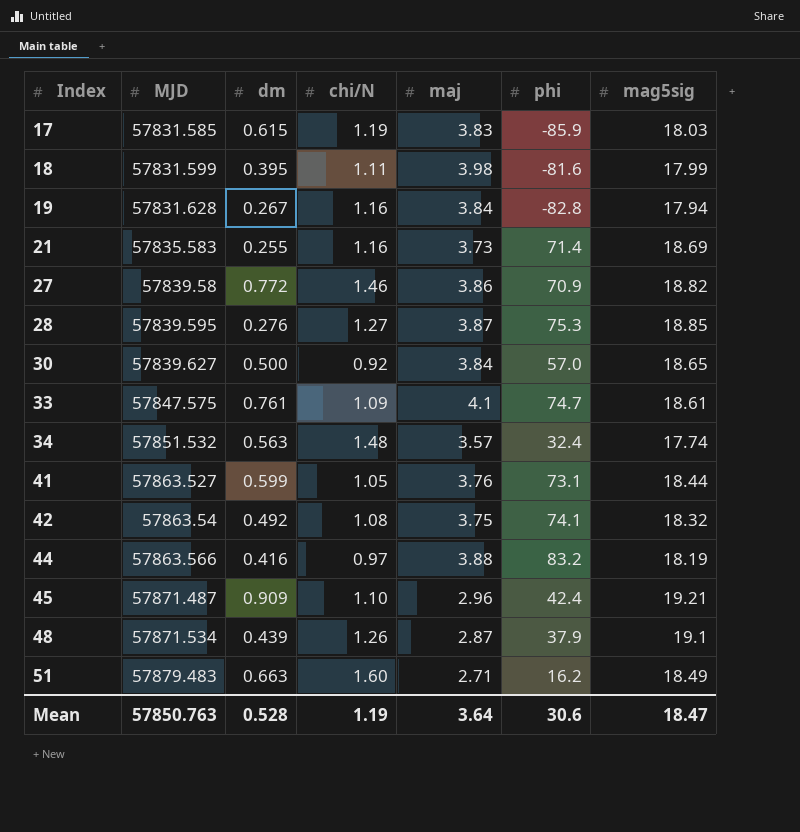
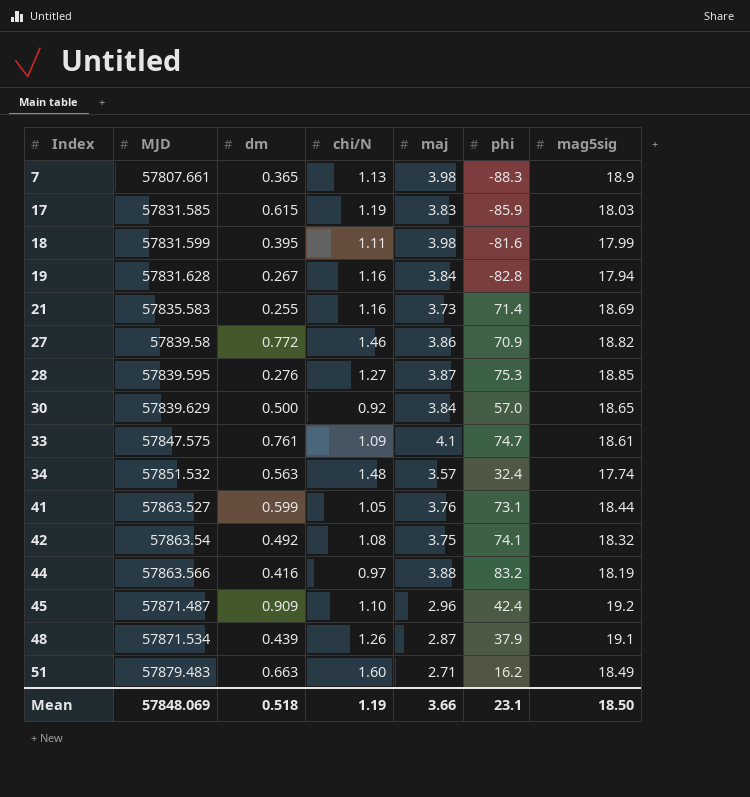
row 7: none -> 57807.661 | 0.365 | 1.13 | 3.98 | -88.3 | 18.9
30 | MJD: 57839.627 -> 57839.629
45 | mag5sig: 19.21 -> 19.2
Mean | MJD: 57850.763 -> 57848.069
Mean | dm: 0.528 -> 0.518
Mean | maj: 3.64 -> 3.66
Mean | phi: 30.6 -> 23.1
Mean | mag5sig: 18.47 -> 18.50

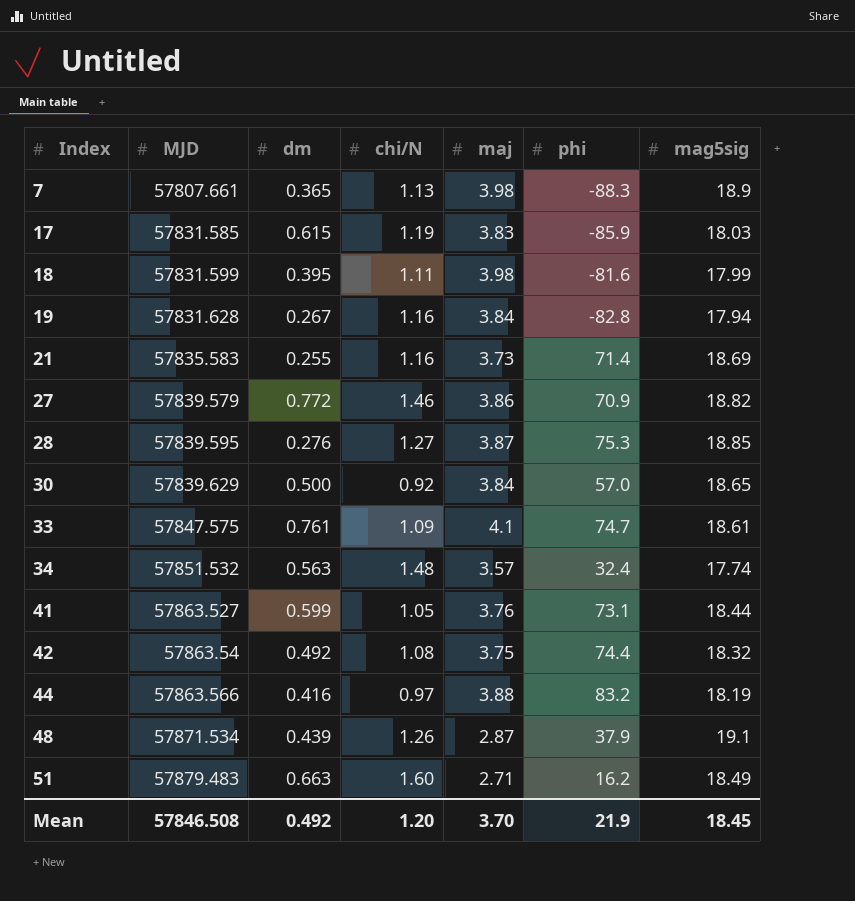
row 45: 57871.487 | 0.909 | 1.10 | 2.96 | 42.4 | 19.2 -> none
27 | MJD: 57839.58 -> 57839.579
42 | phi: 74.1 -> 74.4
Mean | MJD: 57848.069 -> 57846.508
Mean | dm: 0.518 -> 0.492
Mean | chi/N: 1.19 -> 1.20
Mean | maj: 3.66 -> 3.70
Mean | phi: 23.1 -> 21.9
Mean | mag5sig: 18.50 -> 18.45

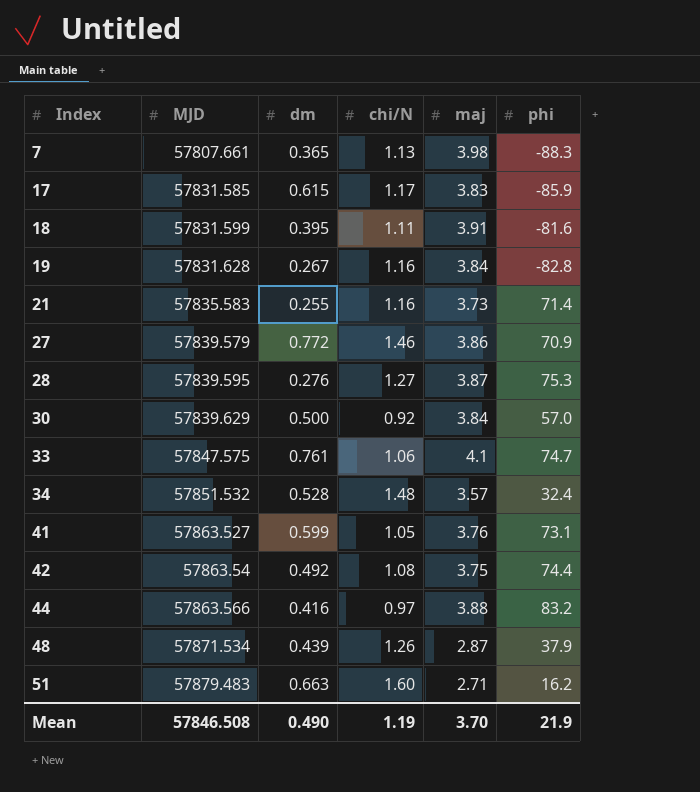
column mag5sig | position: 7 -> none
17 | chi/N: 1.19 -> 1.17
18 | maj: 3.98 -> 3.91
33 | chi/N: 1.09 -> 1.06
34 | dm: 0.563 -> 0.528
Mean | dm: 0.492 -> 0.490
Mean | chi/N: 1.20 -> 1.19

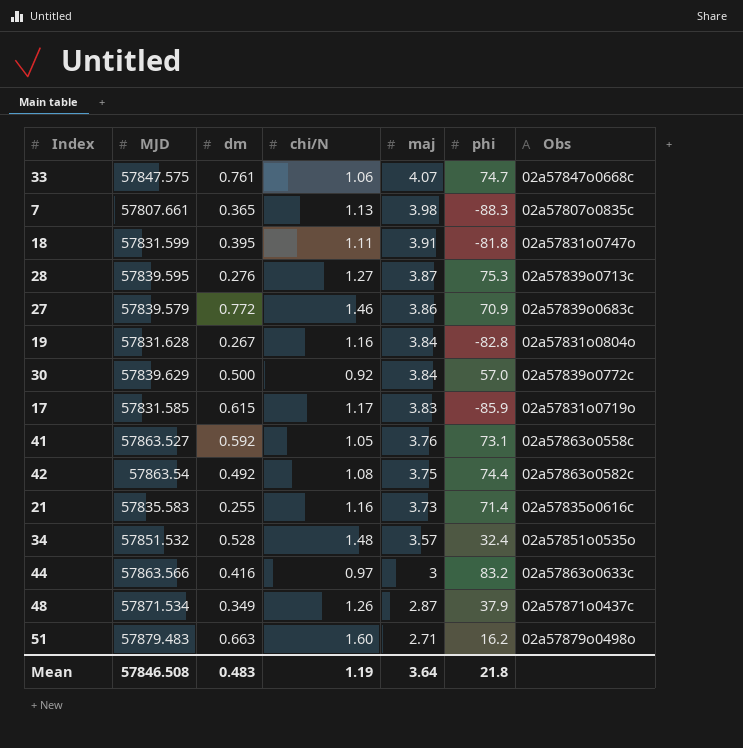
row order: Index ascending -> maj descending
column Obs | position: none -> 7
33 | maj: 4.1 -> 4.07
18 | phi: -81.6 -> -81.8
41 | dm: 0.599 -> 0.592
44 | maj: 3.88 -> 3
48 | dm: 0.439 -> 0.349
Mean | dm: 0.490 -> 0.483
Mean | maj: 3.70 -> 3.64
Mean | phi: 21.9 -> 21.8

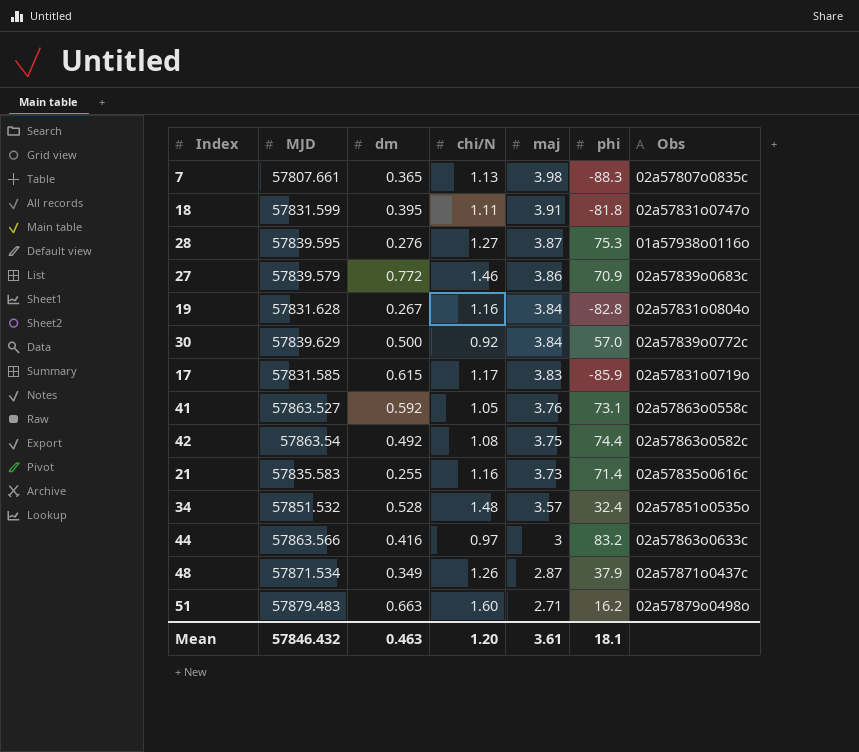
row 33: 57847.575 | 0.761 | 1.06 | 4.07 | 74.7 | 02a57847o0668c -> none
28 | Obs: 02a57839o0713c -> 01a57938o0116o
Mean | MJD: 57846.508 -> 57846.432
Mean | dm: 0.483 -> 0.463
Mean | chi/N: 1.19 -> 1.20
Mean | maj: 3.64 -> 3.61
Mean | phi: 21.8 -> 18.1

